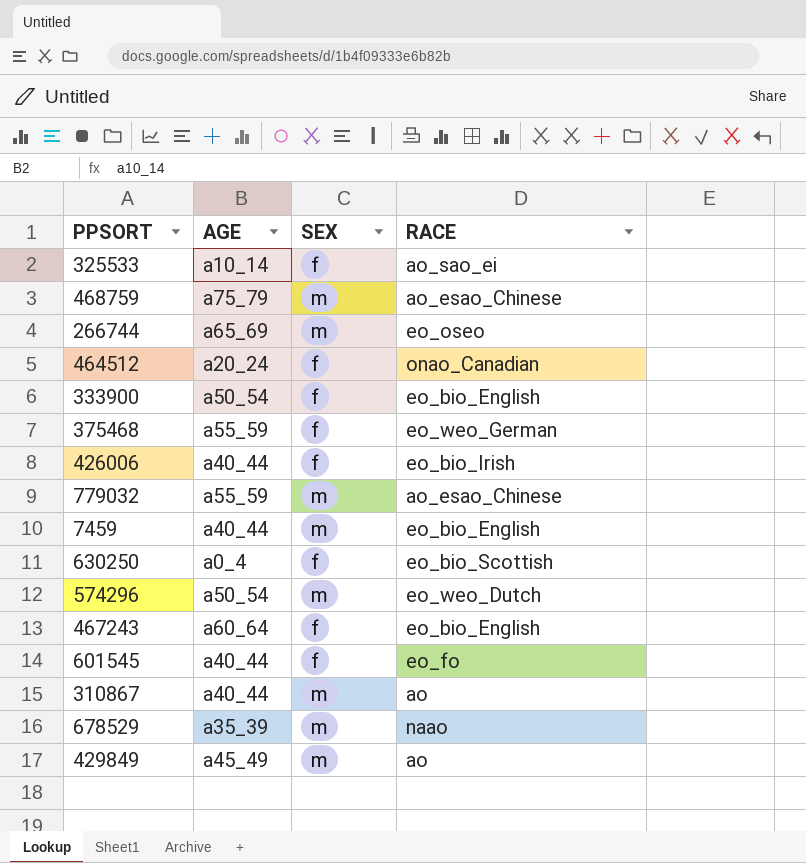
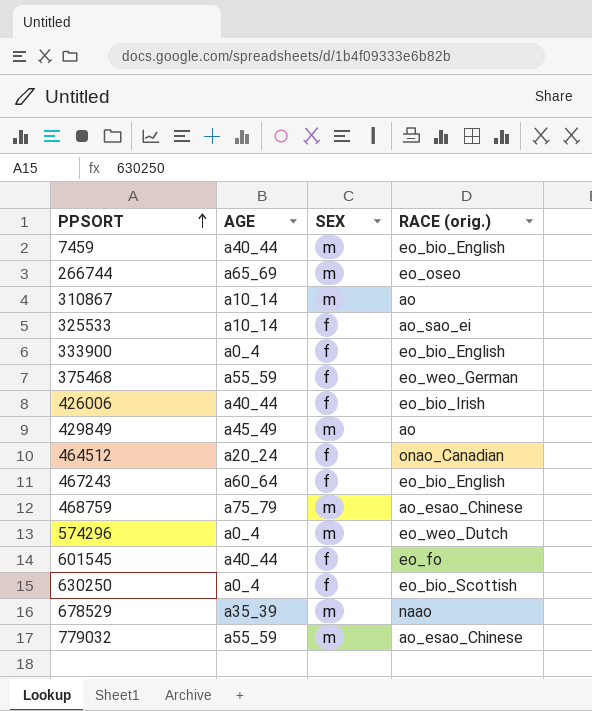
row order: none -> PPSORT ascending
column name: RACE -> RACE (orig.)
310867 | AGE: a40_44 -> a10_14
333900 | AGE: a50_54 -> a0_4
574296 | AGE: a50_54 -> a0_4

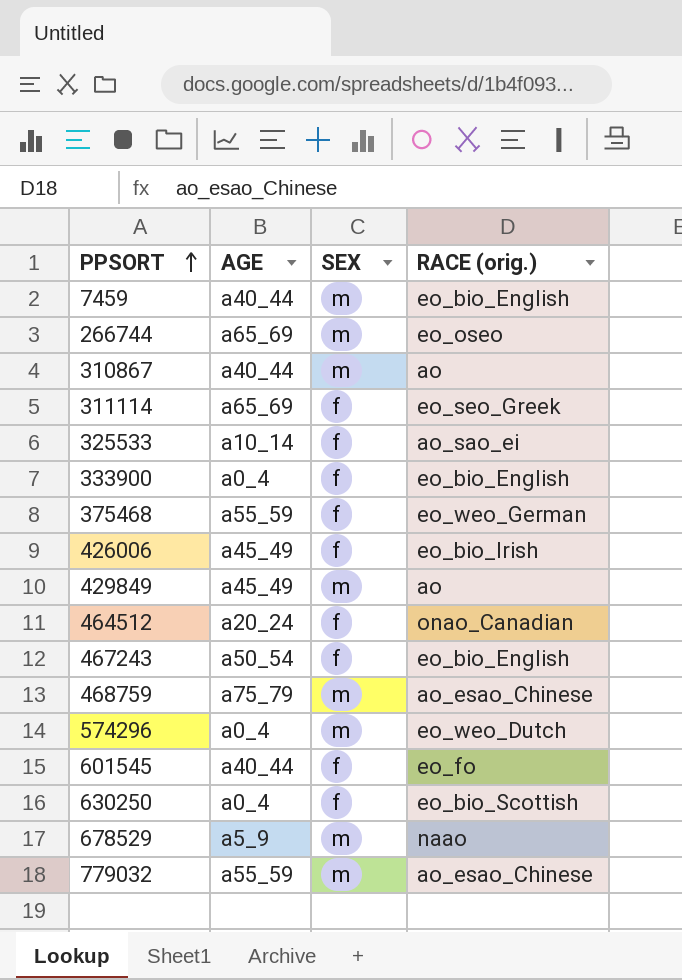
310867 | AGE: a10_14 -> a40_44
row 311114: none -> a65_69 | f | eo_seo_Greek
426006 | AGE: a40_44 -> a45_49
467243 | AGE: a60_64 -> a50_54
678529 | AGE: a35_39 -> a5_9

